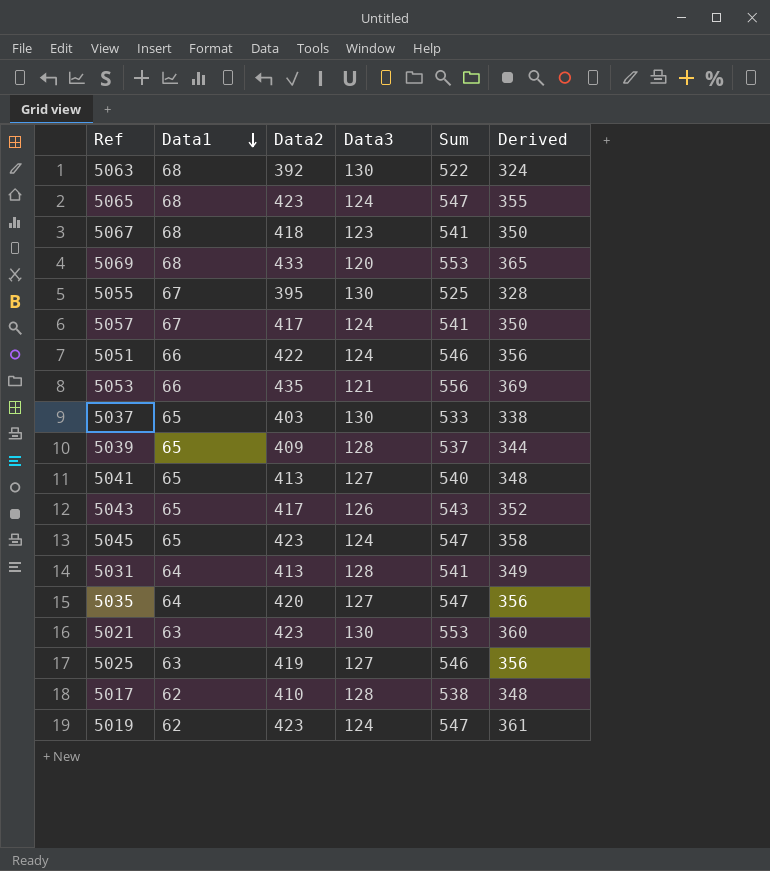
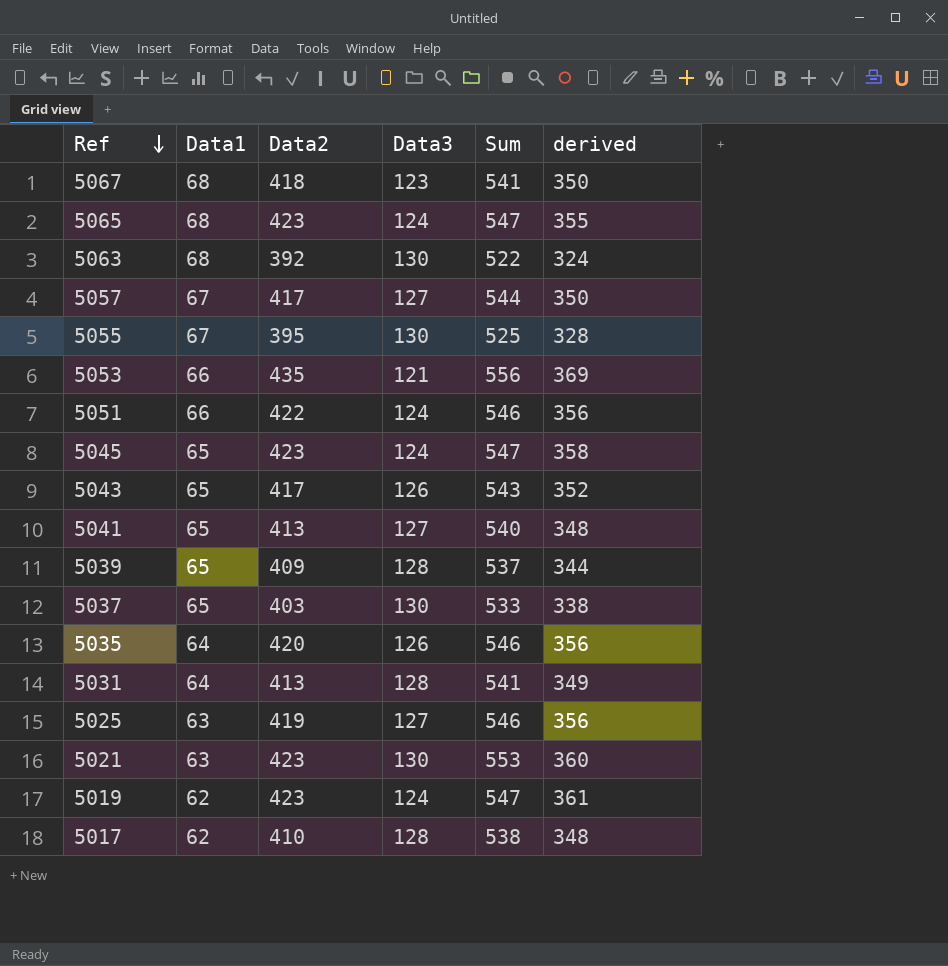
row order: Data1 descending -> Ref descending
column name: Derived -> derived
row 5069: 68 | 433 | 120 | 553 | 365 -> none
5057 | Data3: 124 -> 127
5057 | Sum: 541 -> 544
5035 | Data3: 127 -> 126
5035 | Sum: 547 -> 546

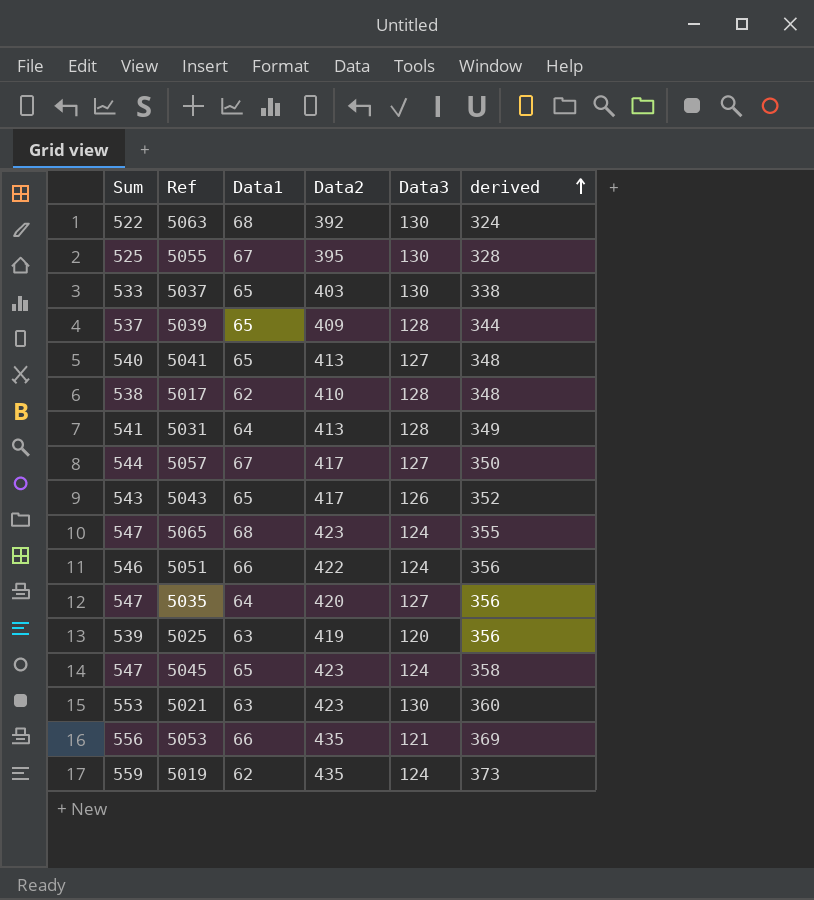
row order: Ref descending -> derived ascending
column Sum | position: 5 -> 1
row 5067: 68 | 418 | 123 | 541 | 350 -> none
5035 | Sum: 546 -> 547
5035 | Data3: 126 -> 127
5025 | Sum: 546 -> 539
5025 | Data3: 127 -> 120
5019 | Sum: 547 -> 559
5019 | Data2: 423 -> 435
5019 | derived: 361 -> 373

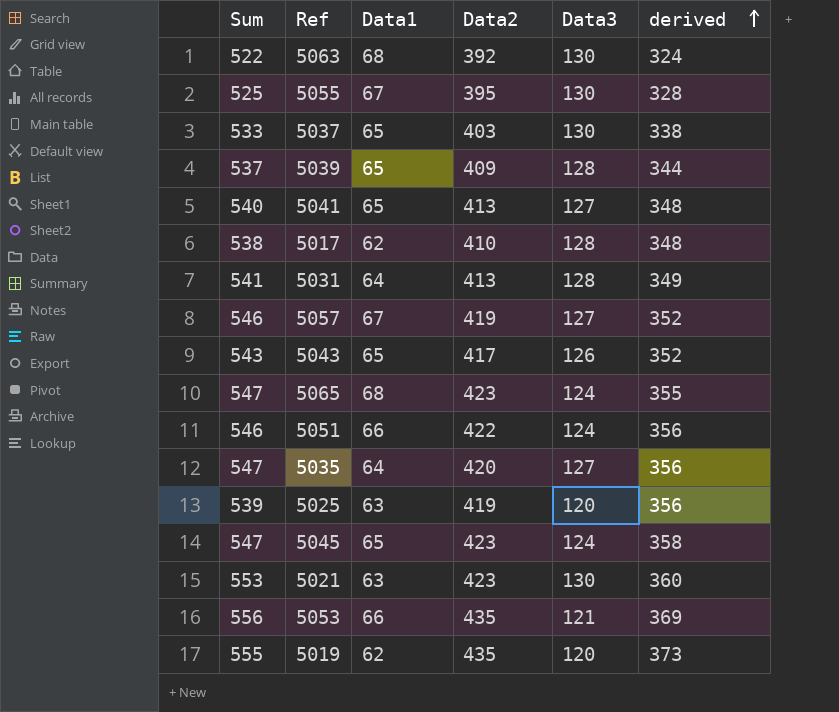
5057 | Sum: 544 -> 546
5057 | Data2: 417 -> 419
5057 | derived: 350 -> 352
5019 | Sum: 559 -> 555
5019 | Data3: 124 -> 120

